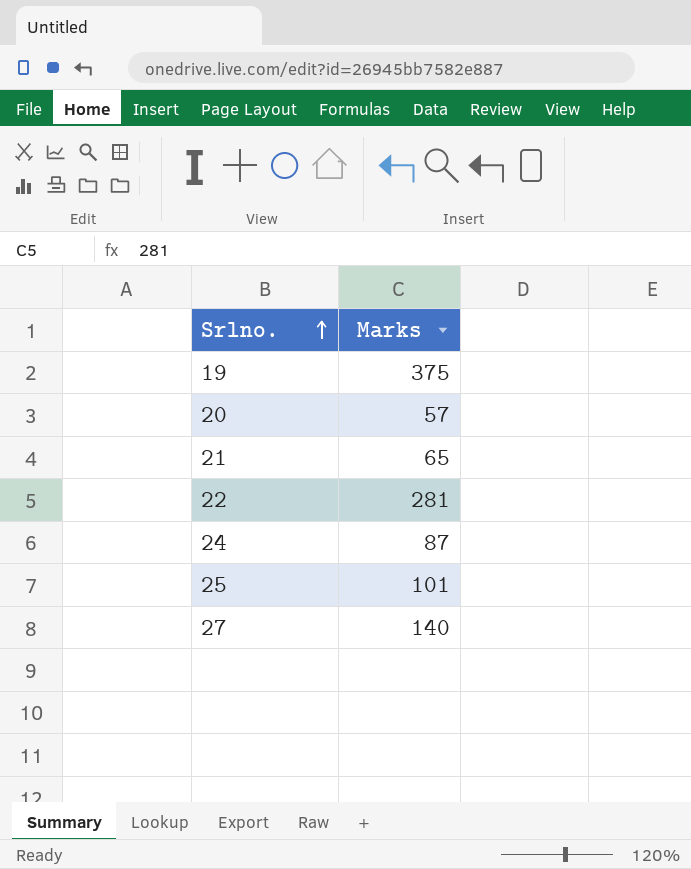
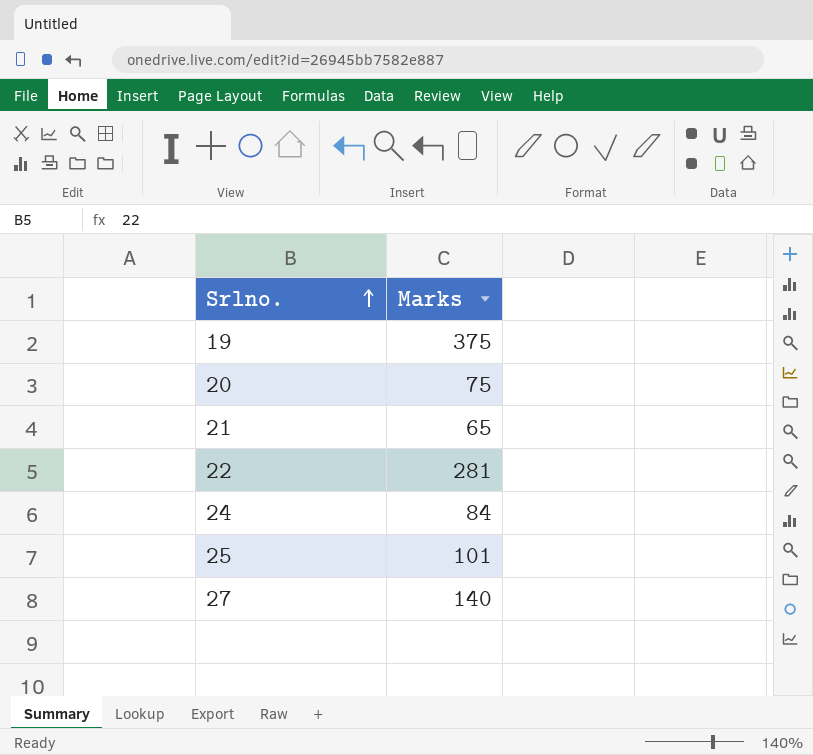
20 | Marks: 57 -> 75
24 | Marks: 87 -> 84

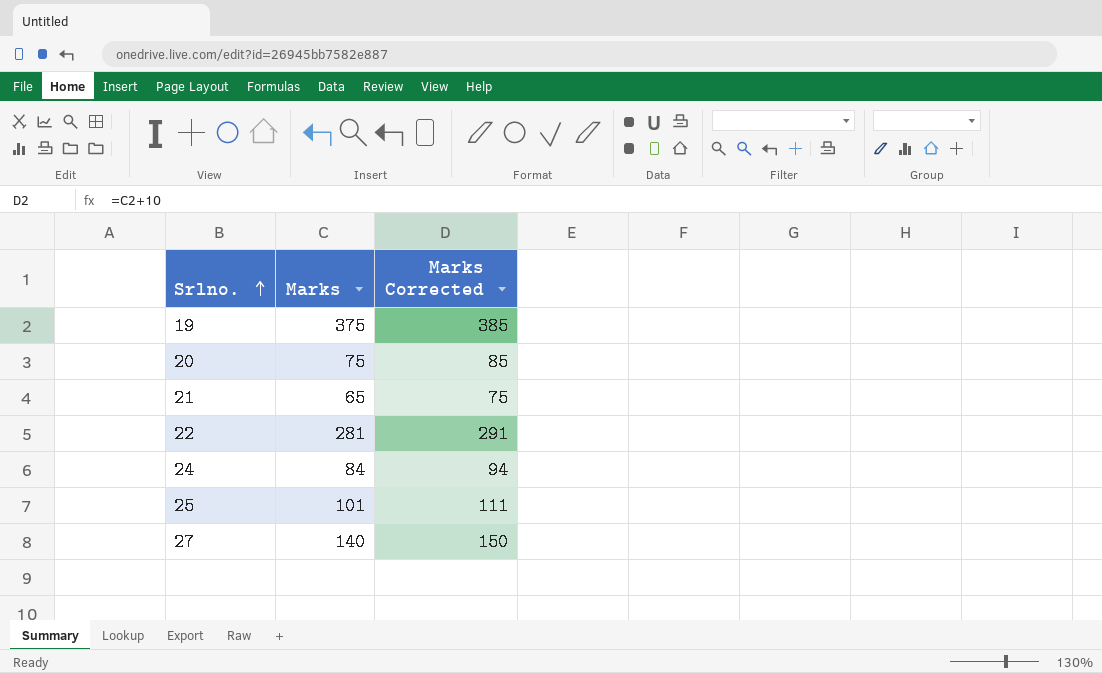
column Marks Corrected | formula: none -> [Marks] + 10

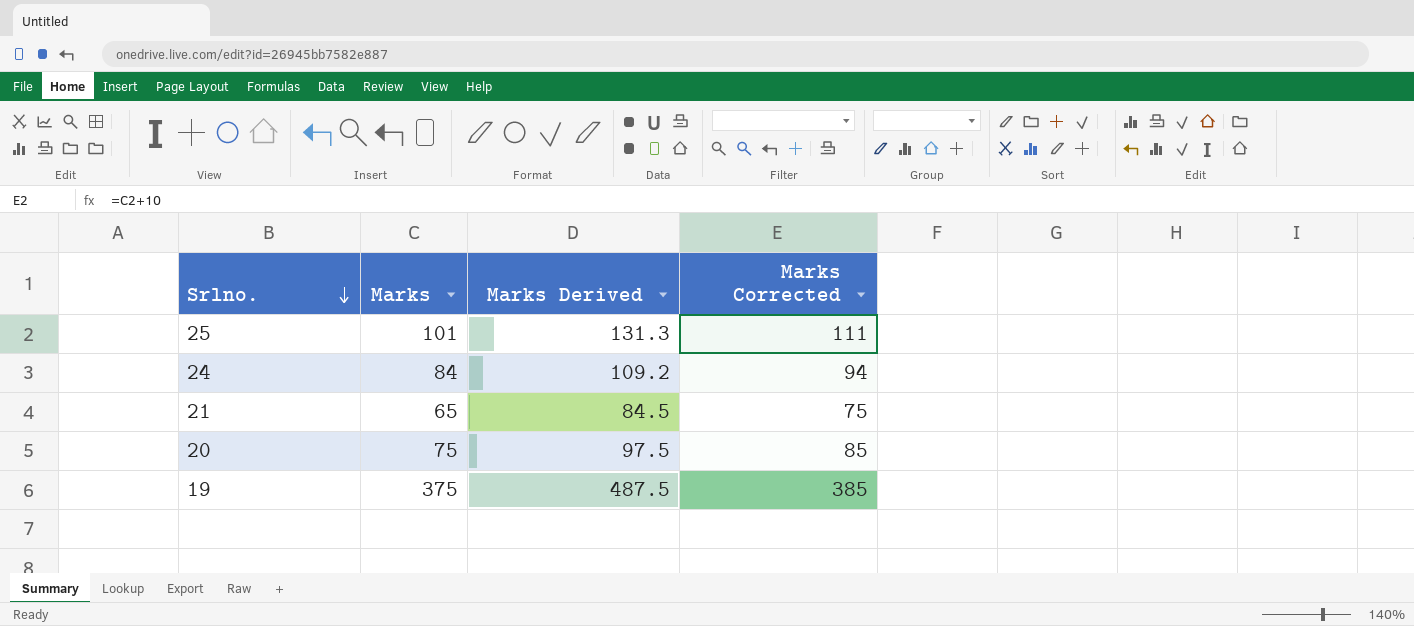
row order: Srlno. ascending -> Srlno. descending
column Marks Derived | formula: none -> [Marks] * 1.3
row 22: 281 | 291 -> none
row 27: 140 | 150 -> none

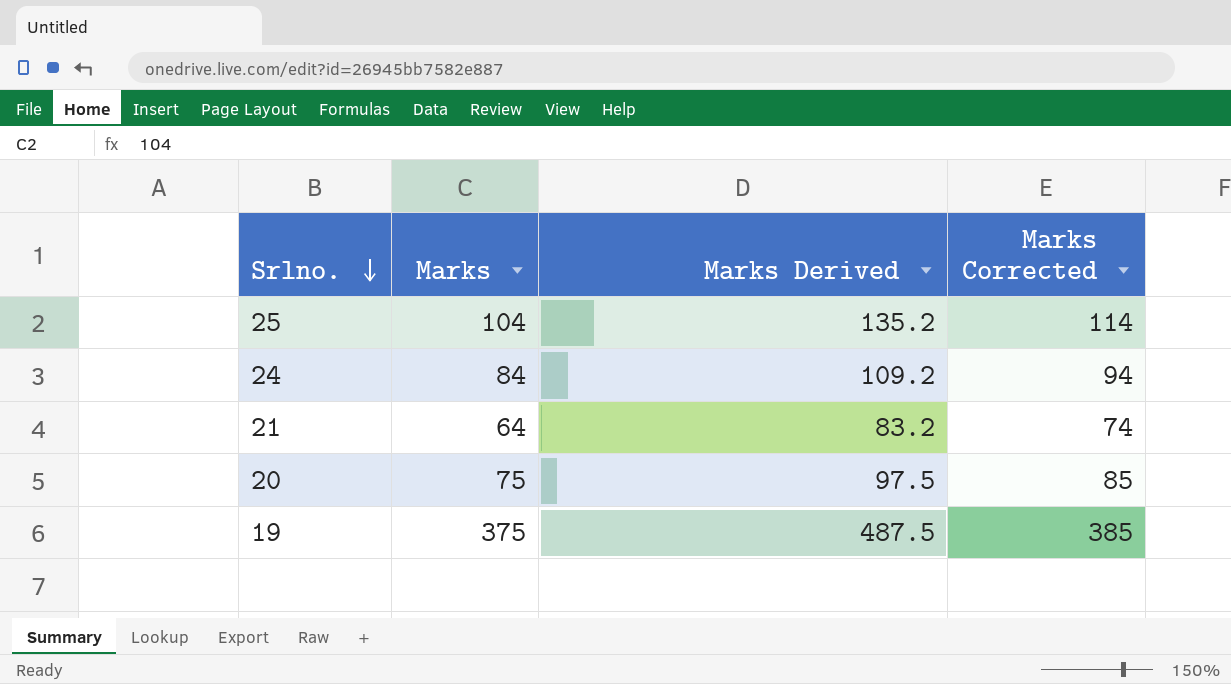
25 | Marks: 101 -> 104
25 | Marks Derived: 131.3 -> 135.2
25 | Marks Corrected: 111 -> 114
21 | Marks: 65 -> 64
21 | Marks Derived: 84.5 -> 83.2
21 | Marks Corrected: 75 -> 74

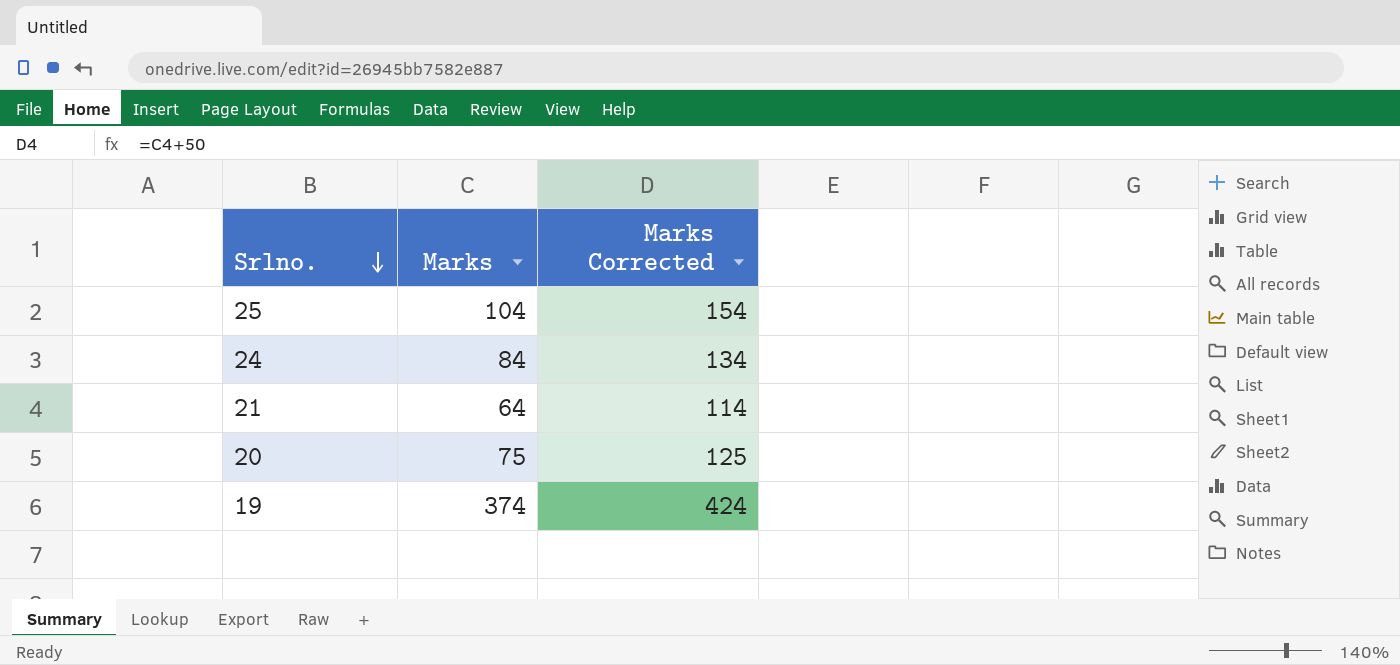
column Marks Derived | formula: [Marks] * 1.3 -> none
column Marks Corrected | formula: [Marks] + 10 -> [Marks] + 50
19 | Marks: 375 -> 374

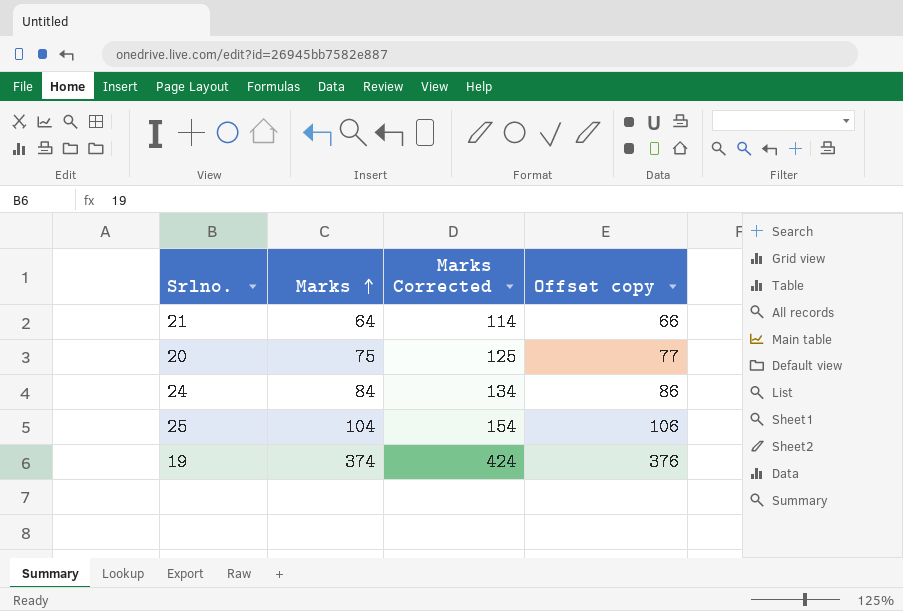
row order: Srlno. descending -> Marks ascending
column Offset copy | formula: none -> [Marks] + 2

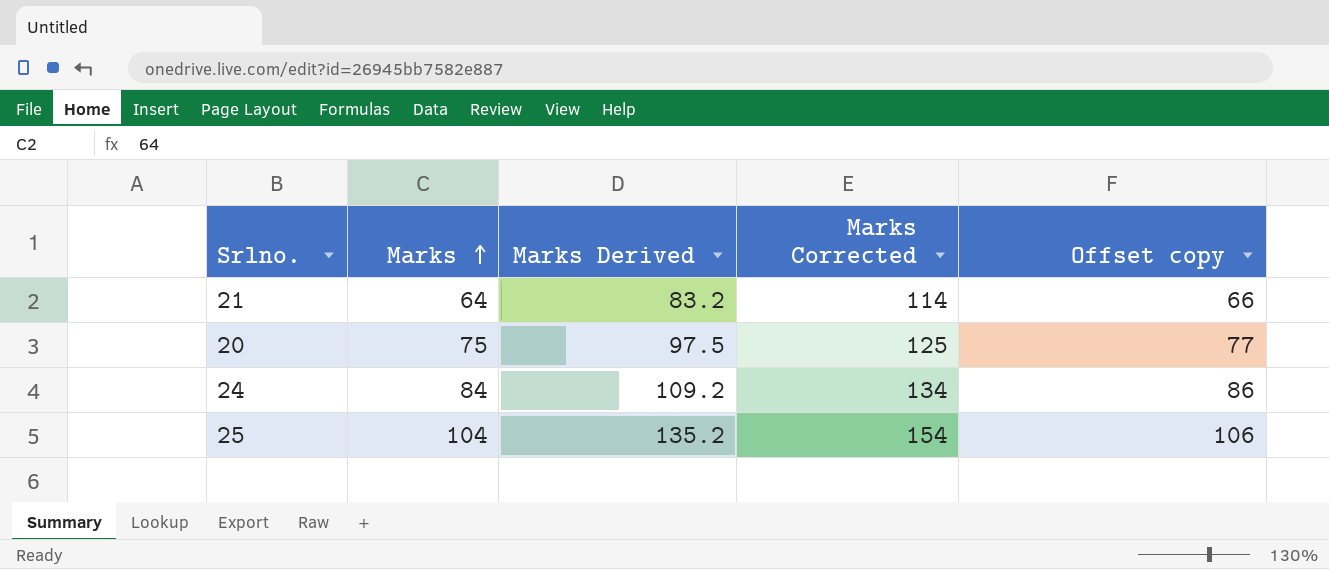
column Marks Derived | formula: none -> [Marks] * 1.3
row 19: 374 | 424 | 376 -> none

